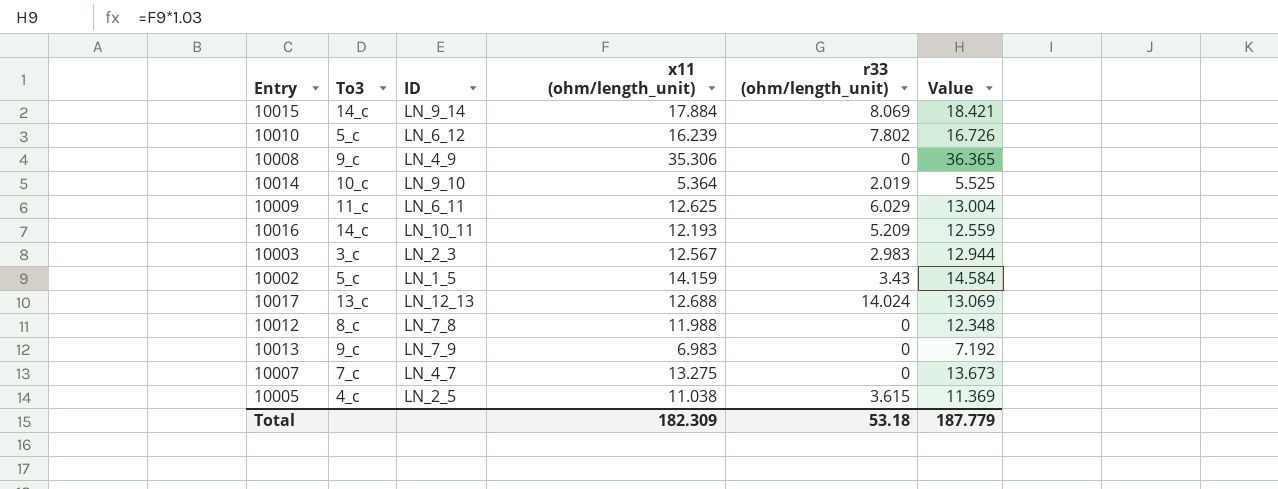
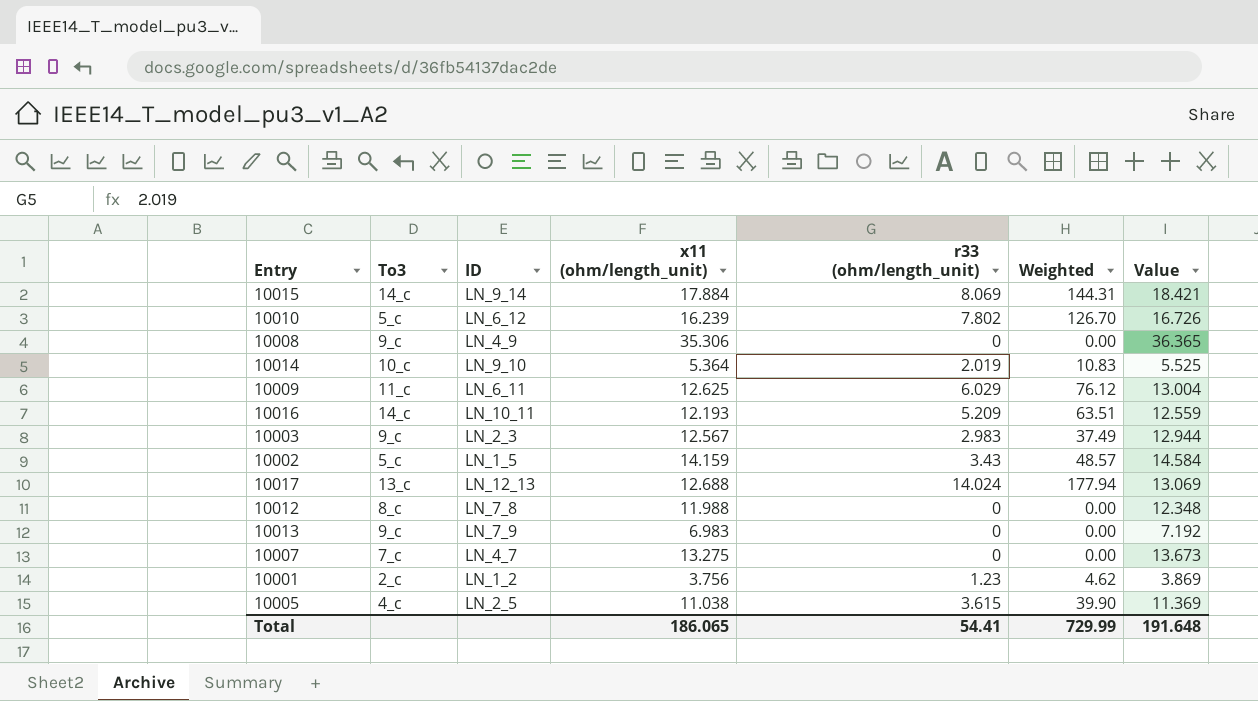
column Weighted | formula: none -> [x11 (ohm/length_unit)] * [r33 (ohm/length_unit)]
10003 | To3: 3_c -> 9_c
row 10001: none -> 2_c | LN_1_2 | 3.756 | 1.23 | 4.62 | 3.869
Total | x11 (ohm/length_unit): 182.309 -> 186.065
Total | r33 (ohm/length_unit): 53.18 -> 54.41
Total | Value: 187.779 -> 191.648

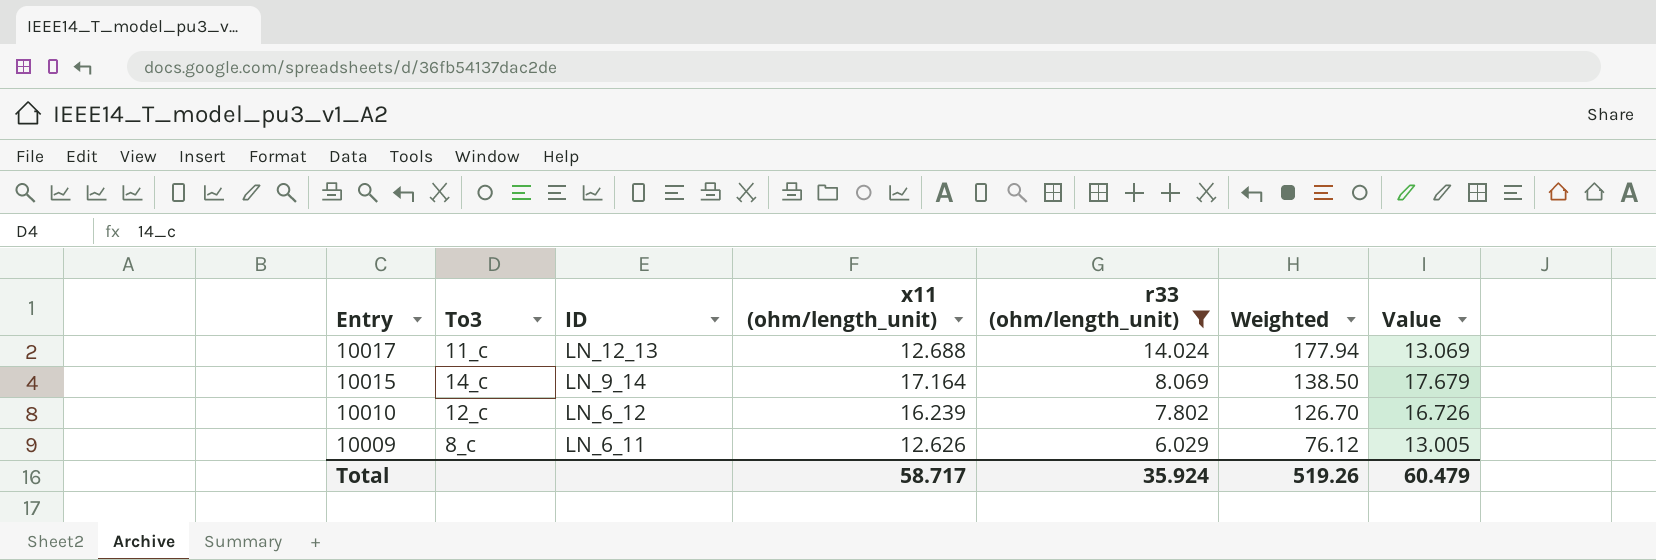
filter: none -> r33 (ohm/length_unit) >= 6.029
row order: none -> Entry descending
10017 | To3: 13_c -> 11_c
10015 | x11 (ohm/length_unit): 17.884 -> 17.164
10015 | Weighted: 144.31 -> 138.50
10015 | Value: 18.421 -> 17.679
10010 | To3: 5_c -> 12_c
10009 | To3: 11_c -> 8_c
10009 | x11 (ohm/length_unit): 12.625 -> 12.626
10009 | Value: 13.004 -> 13.005
Total | x11 (ohm/length_unit): 186.065 -> 58.717
Total | r33 (ohm/length_unit): 54.41 -> 35.924
Total | Weighted: 729.99 -> 519.26
Total | Value: 191.648 -> 60.479

